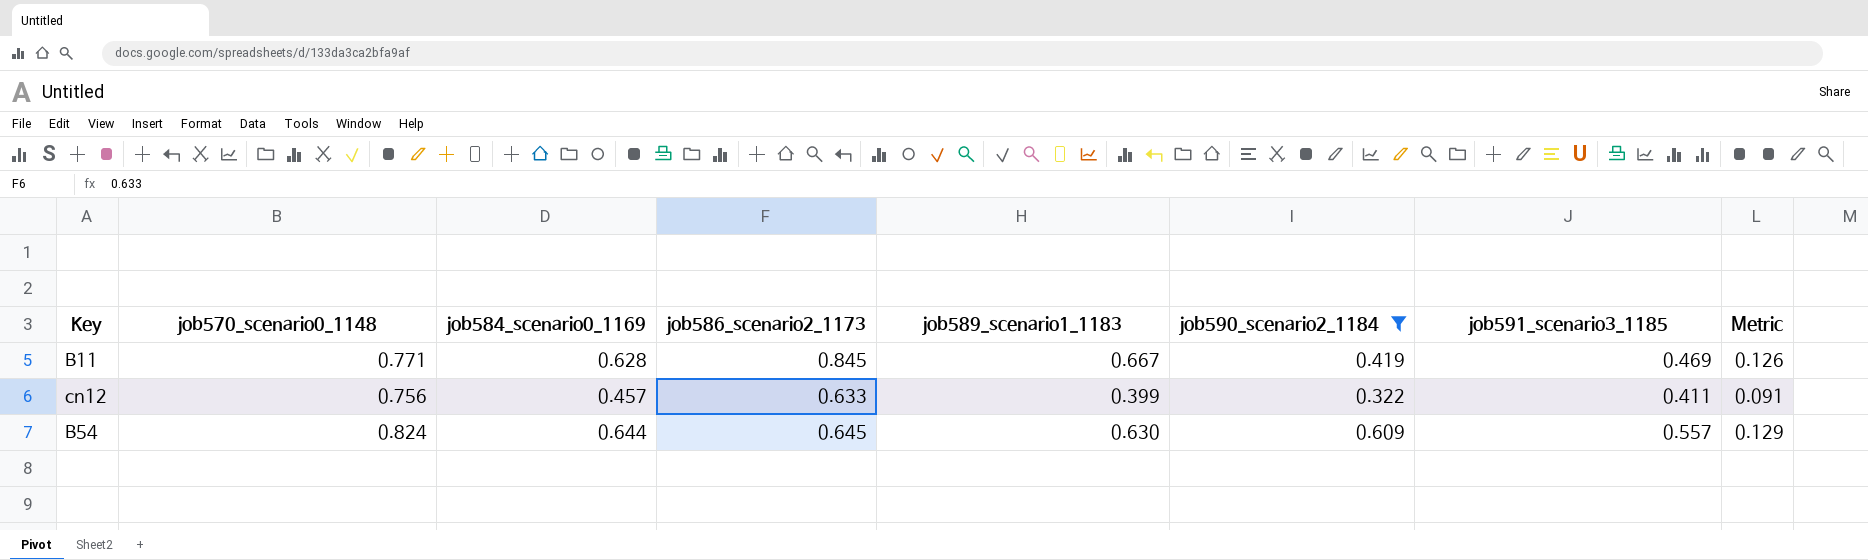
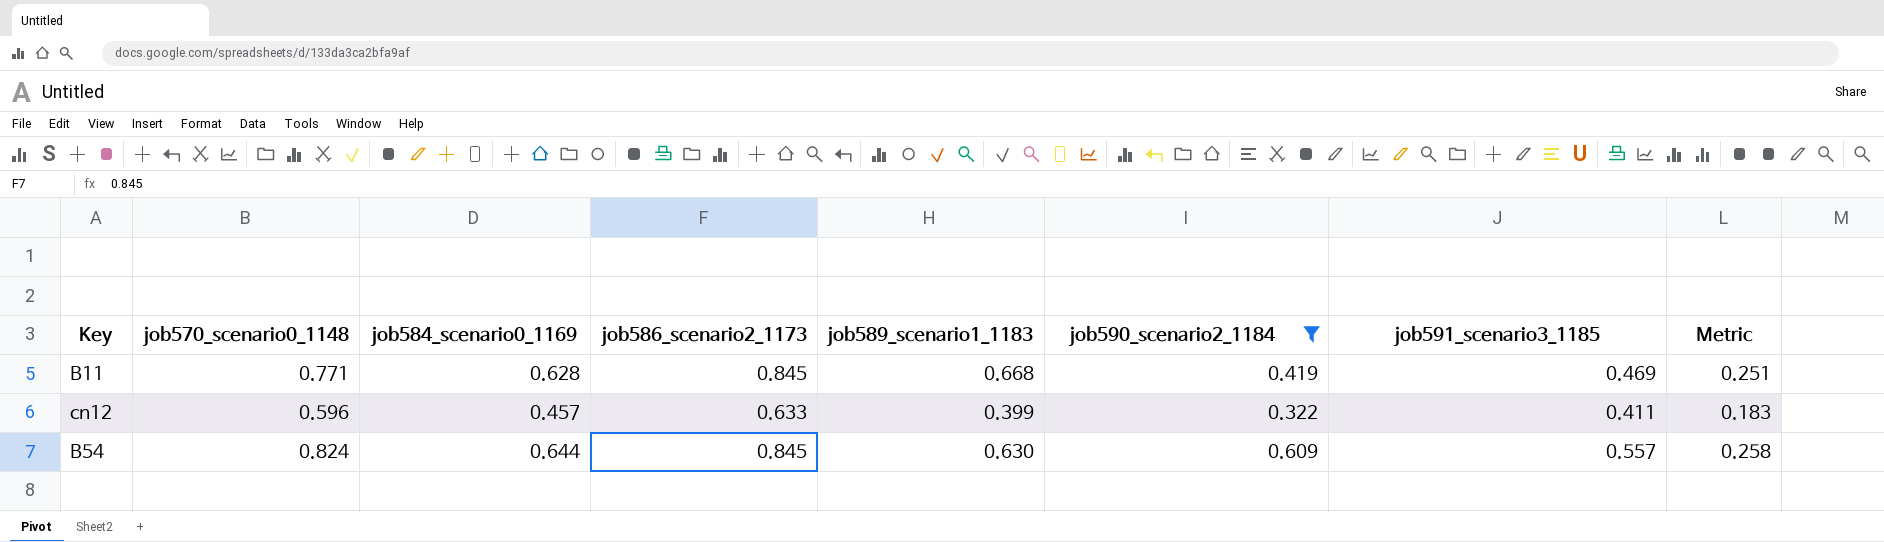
column Metric | formula: [job584_scenario0_1169] * 0.2 -> [job584_scenario0_1169] * 0.4
B11 | job589_scenario1_1183: 0.667 -> 0.668
cn12 | job570_scenario0_1148: 0.756 -> 0.596
B54 | job586_scenario2_1173: 0.645 -> 0.845

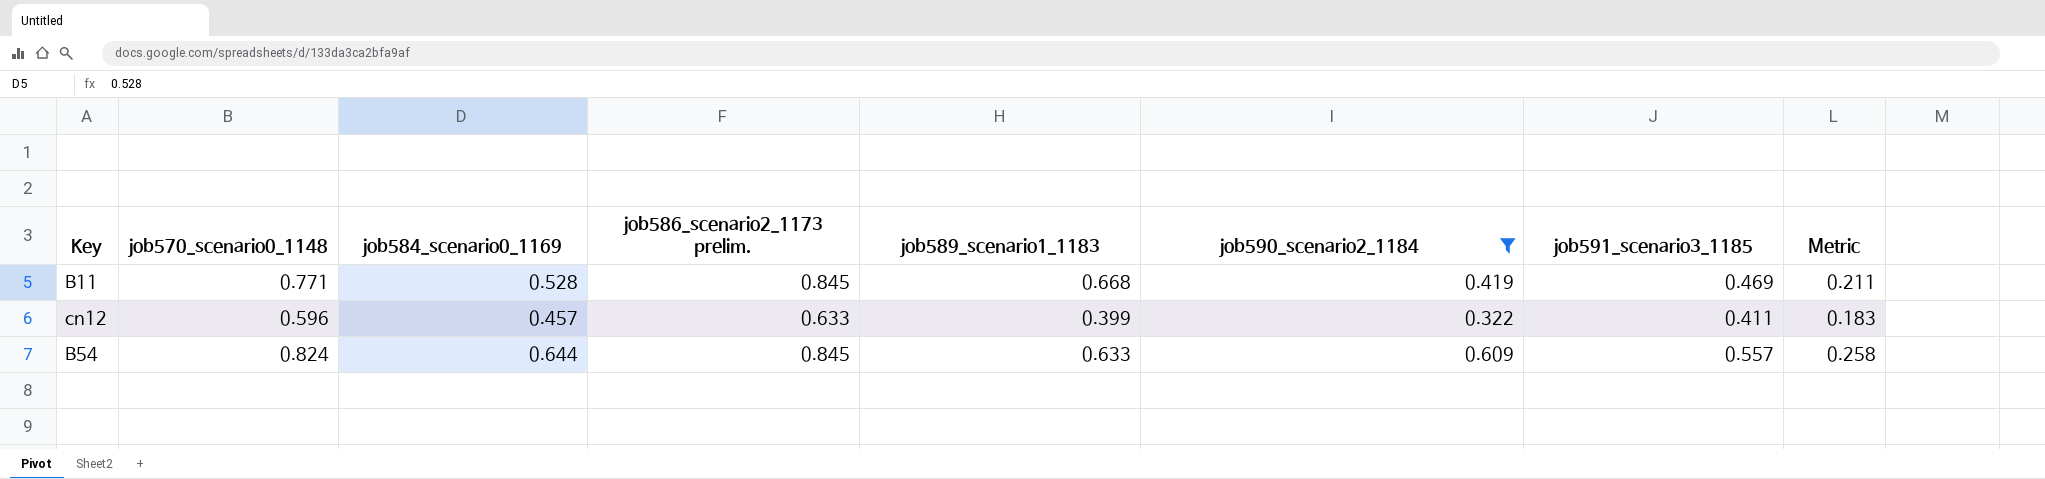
column name: job586_scenario2_1173 -> job586_scenario2_1173 prelim.
B11 | job584_scenario0_1169: 0.628 -> 0.528
B11 | Metric: 0.251 -> 0.211
B54 | job589_scenario1_1183: 0.630 -> 0.633

